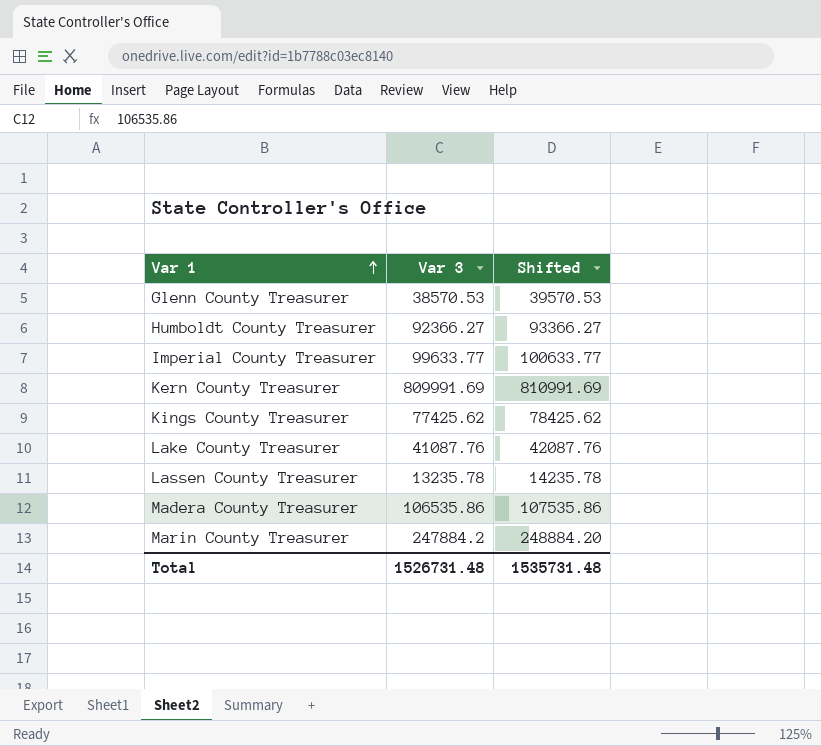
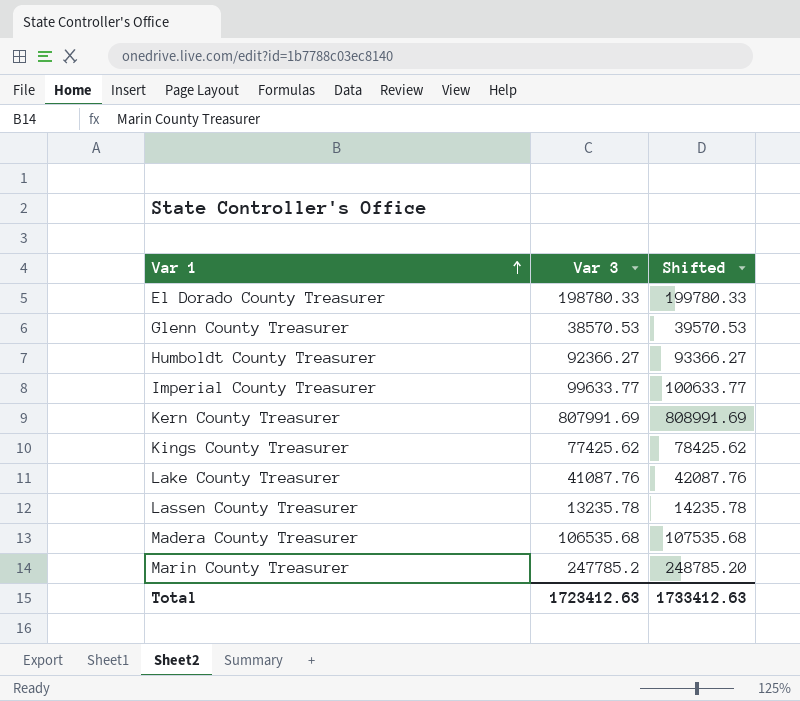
row El Dorado County Treasurer: none -> 198780.33 | 199780.33
Kern County Treasurer | Var 3: 809991.69 -> 807991.69
Kern County Treasurer | Shifted: 810991.69 -> 808991.69
Madera County Treasurer | Var 3: 106535.86 -> 106535.68
Madera County Treasurer | Shifted: 107535.86 -> 107535.68
Marin County Treasurer | Var 3: 247884.2 -> 247785.2
Marin County Treasurer | Shifted: 248884.20 -> 248785.20
Total | Var 3: 1526731.48 -> 1723412.63
Total | Shifted: 1535731.48 -> 1733412.63

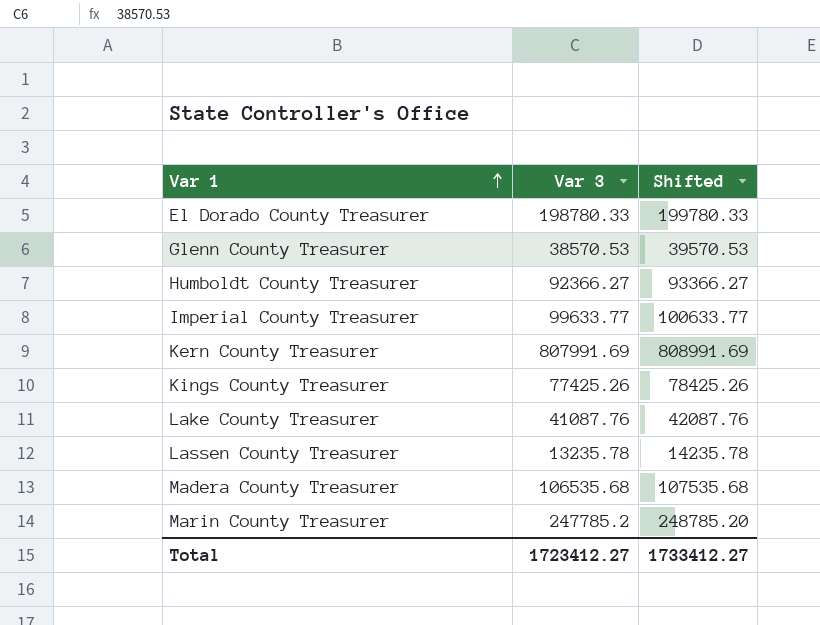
Kings County Treasurer | Var 3: 77425.62 -> 77425.26
Kings County Treasurer | Shifted: 78425.62 -> 78425.26
Total | Var 3: 1723412.63 -> 1723412.27
Total | Shifted: 1733412.63 -> 1733412.27

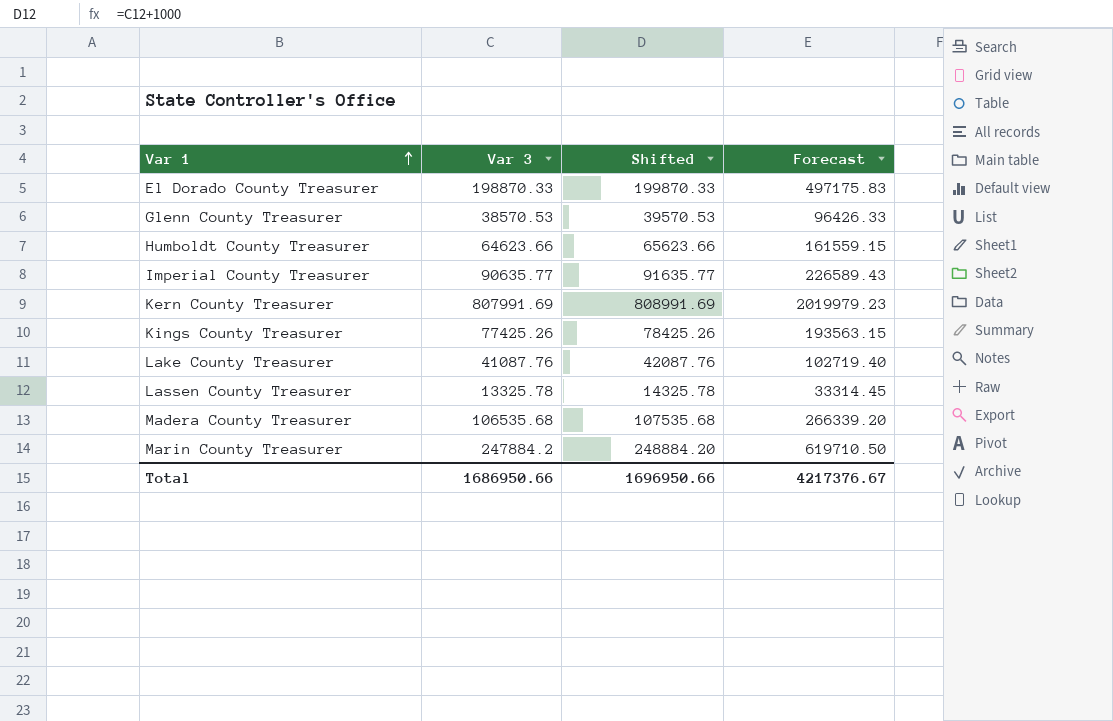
column Forecast | formula: none -> [Var 3] * 2.5
El Dorado County Treasurer | Var 3: 198780.33 -> 198870.33
El Dorado County Treasurer | Shifted: 199780.33 -> 199870.33
Humboldt County Treasurer | Var 3: 92366.27 -> 64623.66
Humboldt County Treasurer | Shifted: 93366.27 -> 65623.66
Imperial County Treasurer | Var 3: 99633.77 -> 90635.77
Imperial County Treasurer | Shifted: 100633.77 -> 91635.77
Lassen County Treasurer | Var 3: 13235.78 -> 13325.78
Lassen County Treasurer | Shifted: 14235.78 -> 14325.78
Marin County Treasurer | Var 3: 247785.2 -> 247884.2
Marin County Treasurer | Shifted: 248785.20 -> 248884.20
Total | Var 3: 1723412.27 -> 1686950.66
Total | Shifted: 1733412.27 -> 1696950.66

